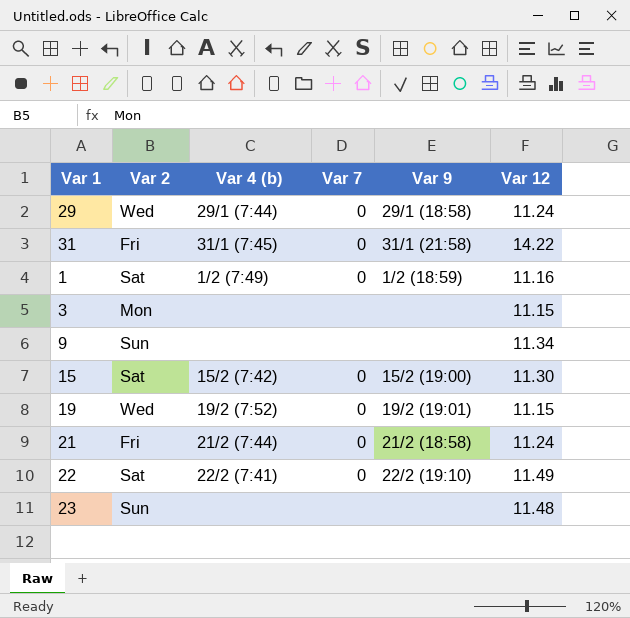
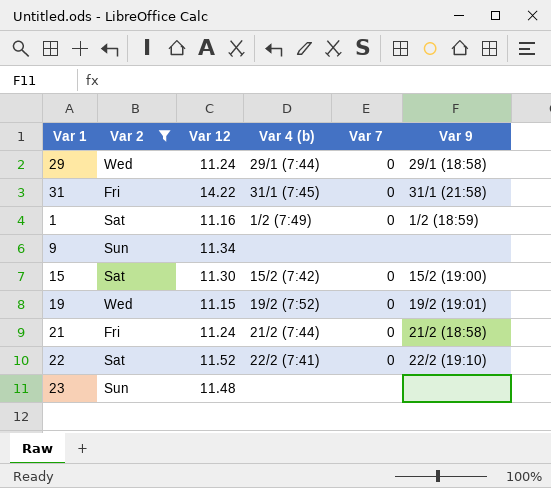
filter: none -> Var 2 != Mon
column Var 12 | position: 6 -> 3
22 | Var 12: 11.49 -> 11.52

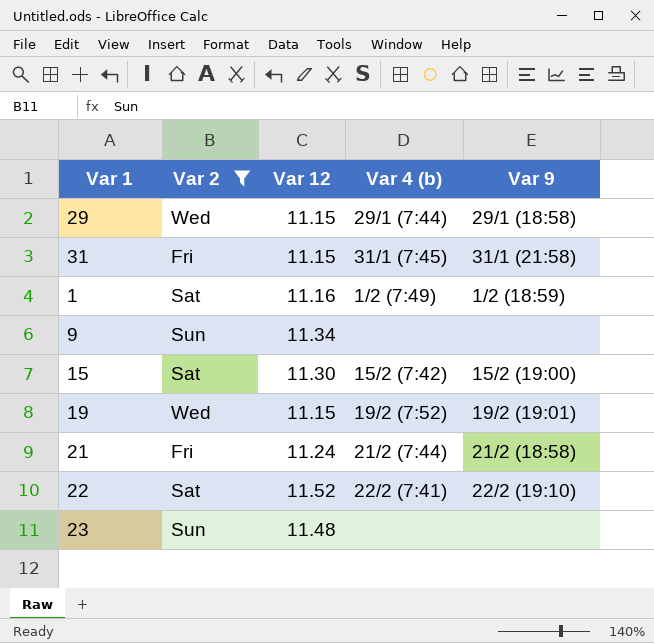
column Var 7 | position: 5 -> none
29 | Var 12: 11.24 -> 11.15
31 | Var 12: 14.22 -> 11.15

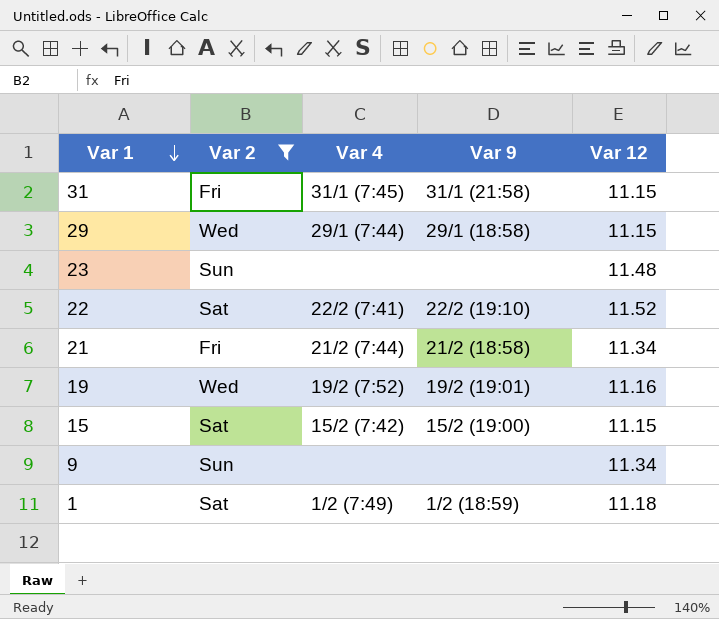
row order: none -> Var 1 descending
column name: Var 4 (b) -> Var 4
column Var 12 | position: 3 -> 5
21 | Var 12: 11.24 -> 11.34
19 | Var 12: 11.15 -> 11.16
15 | Var 12: 11.30 -> 11.15
1 | Var 12: 11.16 -> 11.18

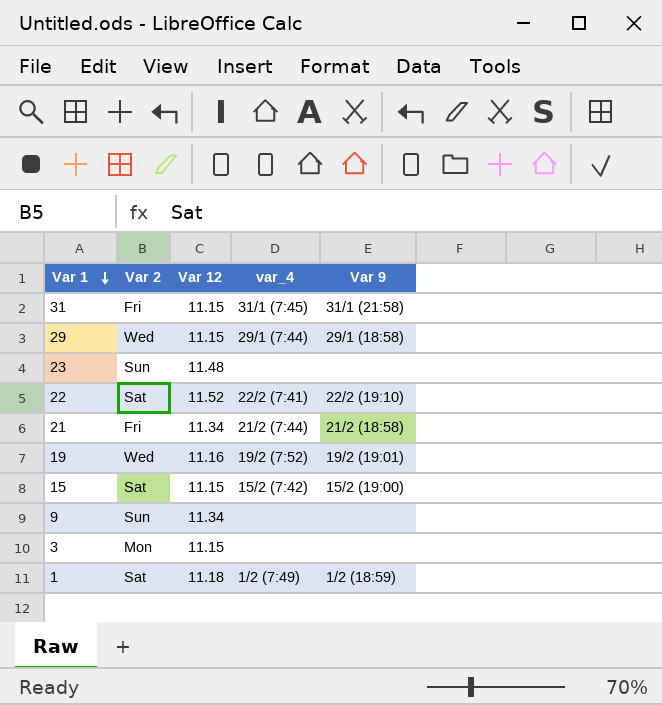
filter: Var 2 != Mon -> none
column Var 12 | position: 5 -> 3
column name: Var 4 -> var_4

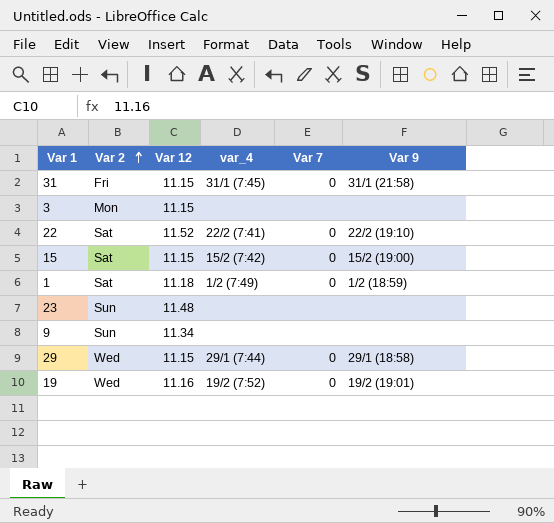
row order: Var 1 descending -> Var 2 ascending
column Var 7 | position: none -> 5
row 21: Fri | 11.34 | 21/2 (7:44) | 21/2 (18:58) -> none

